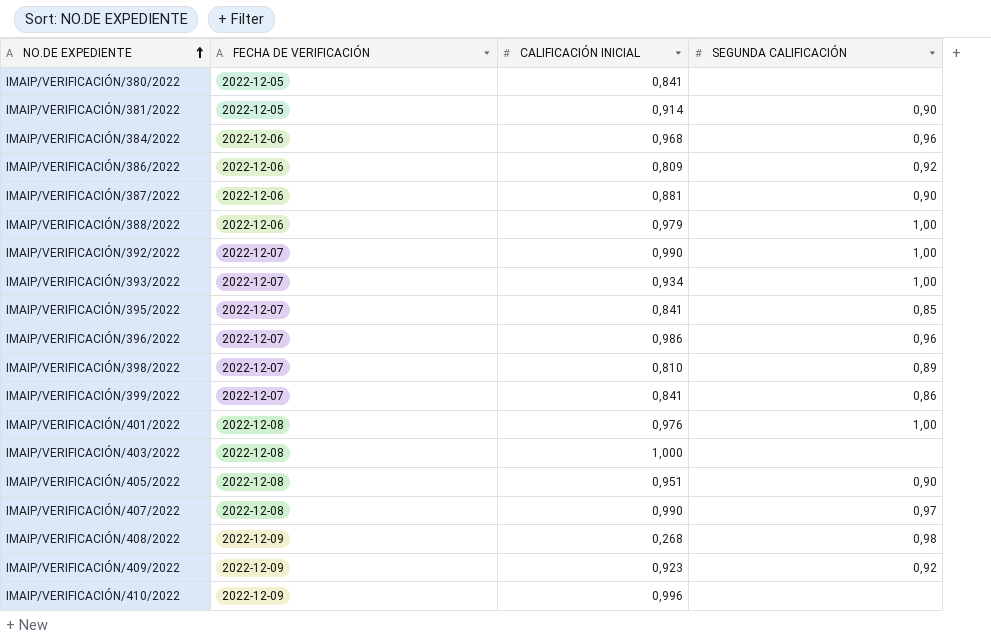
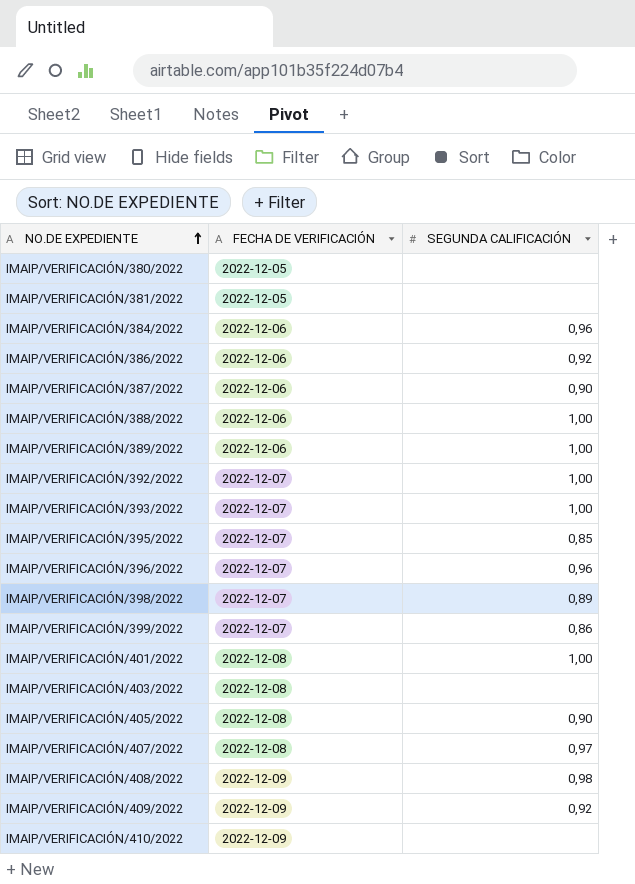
column CALIFICACIÓN INICIAL | position: 3 -> none
IMAIP/VERIFICACIÓN/381/2022 | SEGUNDA CALIFICACIÓN: 0,90 -> none
row IMAIP/VERIFICACIÓN/389/2022: none -> 2022-12-06 | 1,00

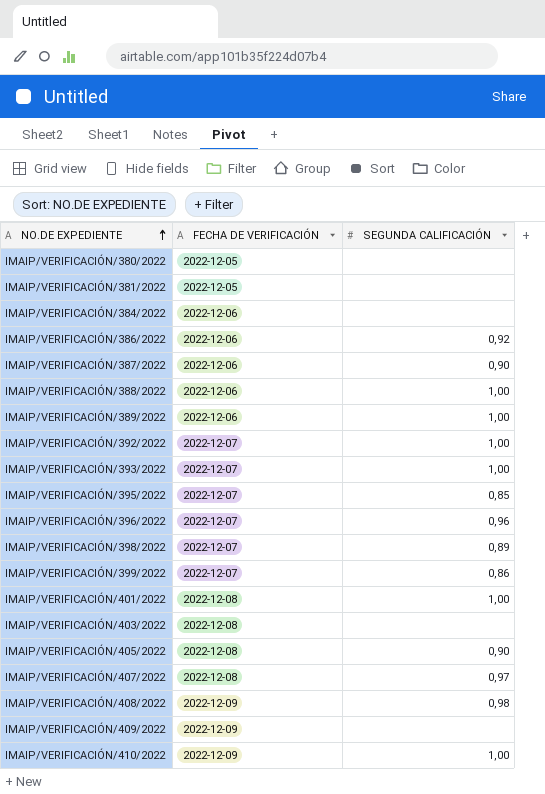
IMAIP/VERIFICACIÓN/384/2022 | SEGUNDA CALIFICACIÓN: 0,96 -> none
IMAIP/VERIFICACIÓN/409/2022 | SEGUNDA CALIFICACIÓN: 0,92 -> none
IMAIP/VERIFICACIÓN/410/2022 | SEGUNDA CALIFICACIÓN: none -> 1,00

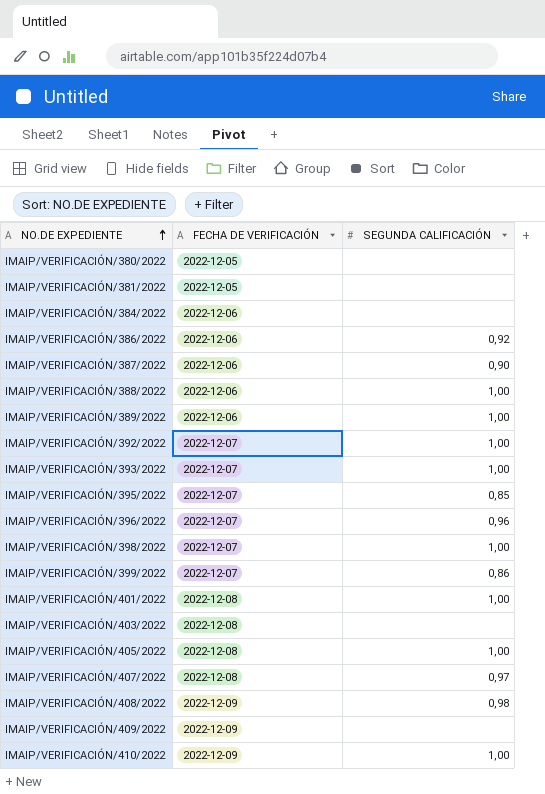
IMAIP/VERIFICACIÓN/398/2022 | SEGUNDA CALIFICACIÓN: 0,89 -> 1,00
IMAIP/VERIFICACIÓN/405/2022 | SEGUNDA CALIFICACIÓN: 0,90 -> 1,00

